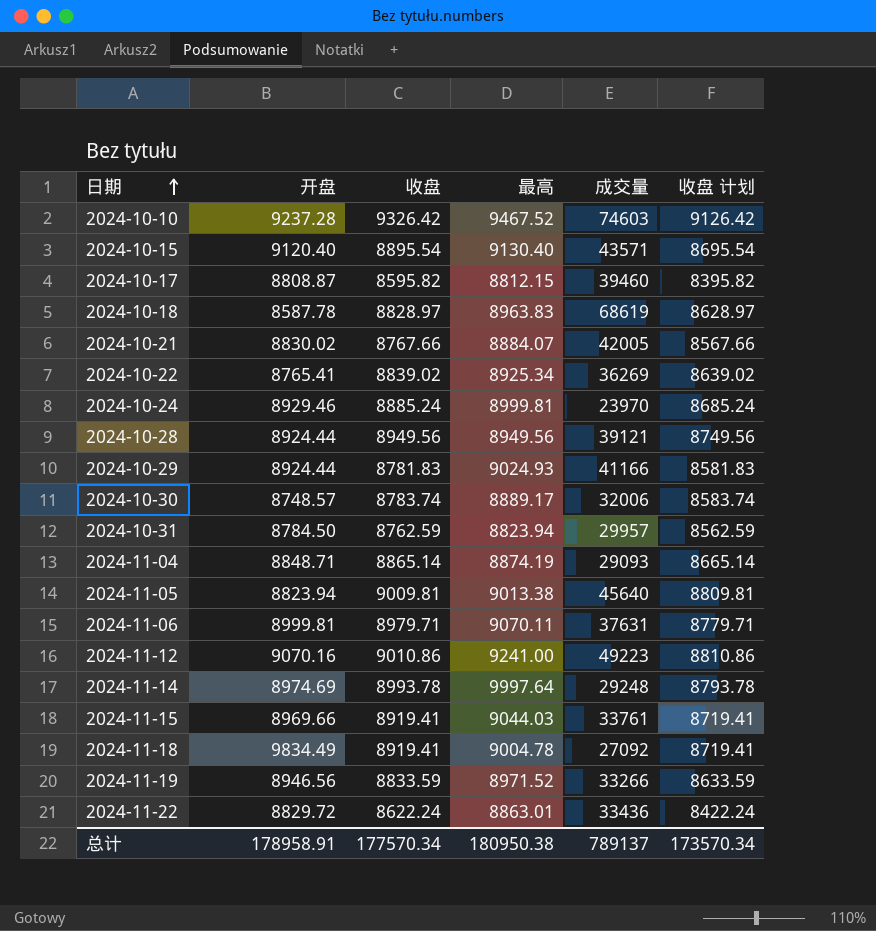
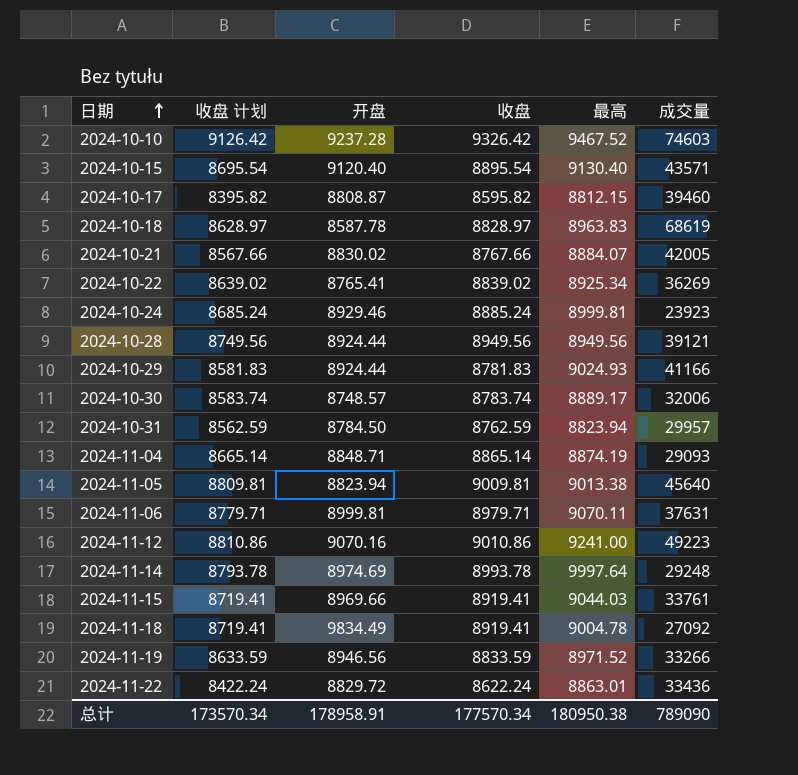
column 收盘 计划 | position: 6 -> 2
2024-10-24 | 成交量: 23970 -> 23923
总计 | 成交量: 789137 -> 789090

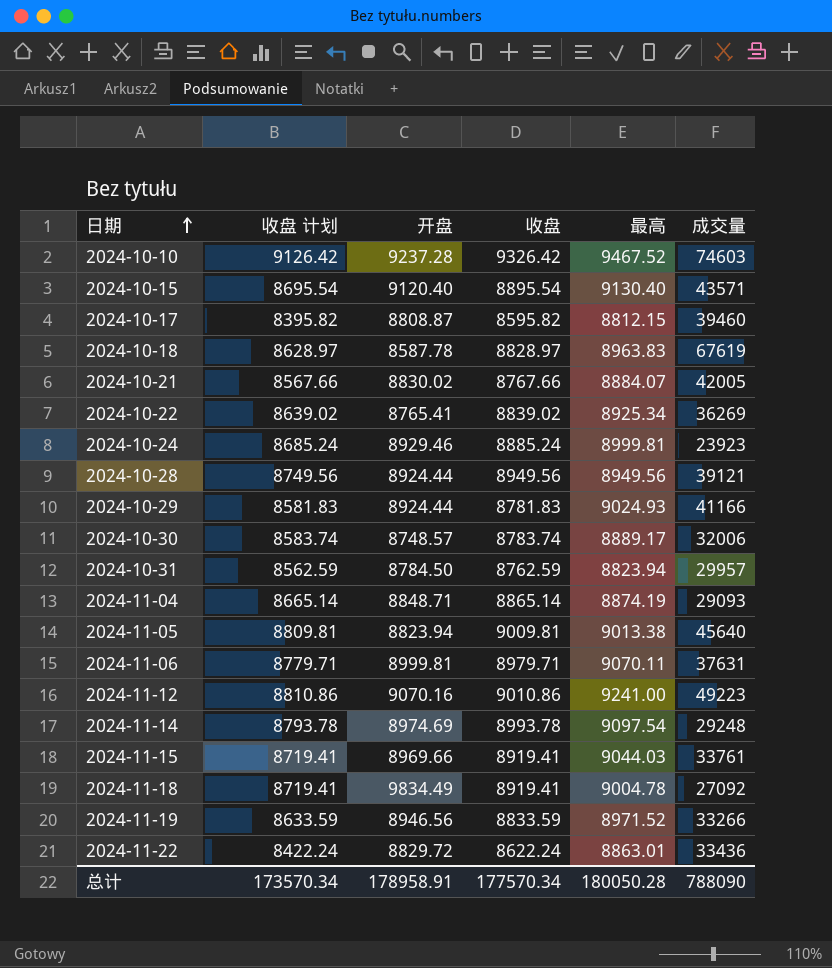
2024-10-18 | 成交量: 68619 -> 67619
2024-11-14 | 最高: 9997.64 -> 9097.54
总计 | 最高: 180950.38 -> 180050.28
总计 | 成交量: 789090 -> 788090

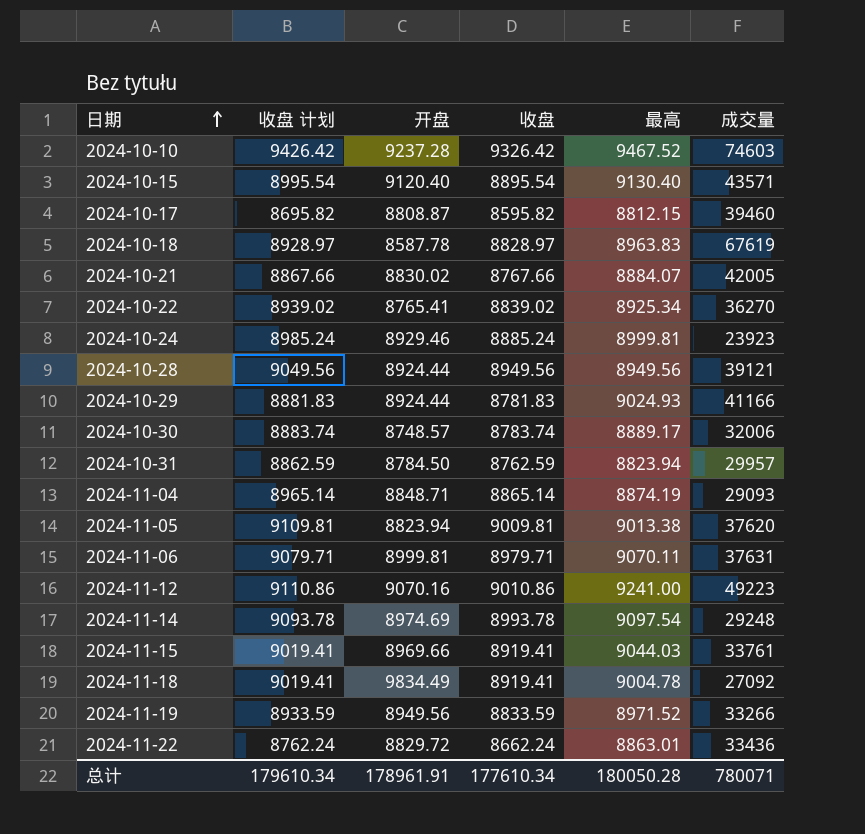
column 收盘 计划 | formula: [收盘] - 200 -> [收盘] + 100
2024-10-22 | 成交量: 36269 -> 36270
2024-11-05 | 成交量: 45640 -> 37620
2024-11-19 | 开盘: 8946.56 -> 8949.56
2024-11-22 | 收盘: 8622.24 -> 8662.24
总计 | 收盘 计划: 173570.34 -> 179610.34
总计 | 开盘: 178958.91 -> 178961.91
总计 | 收盘: 177570.34 -> 177610.34
总计 | 成交量: 788090 -> 780071

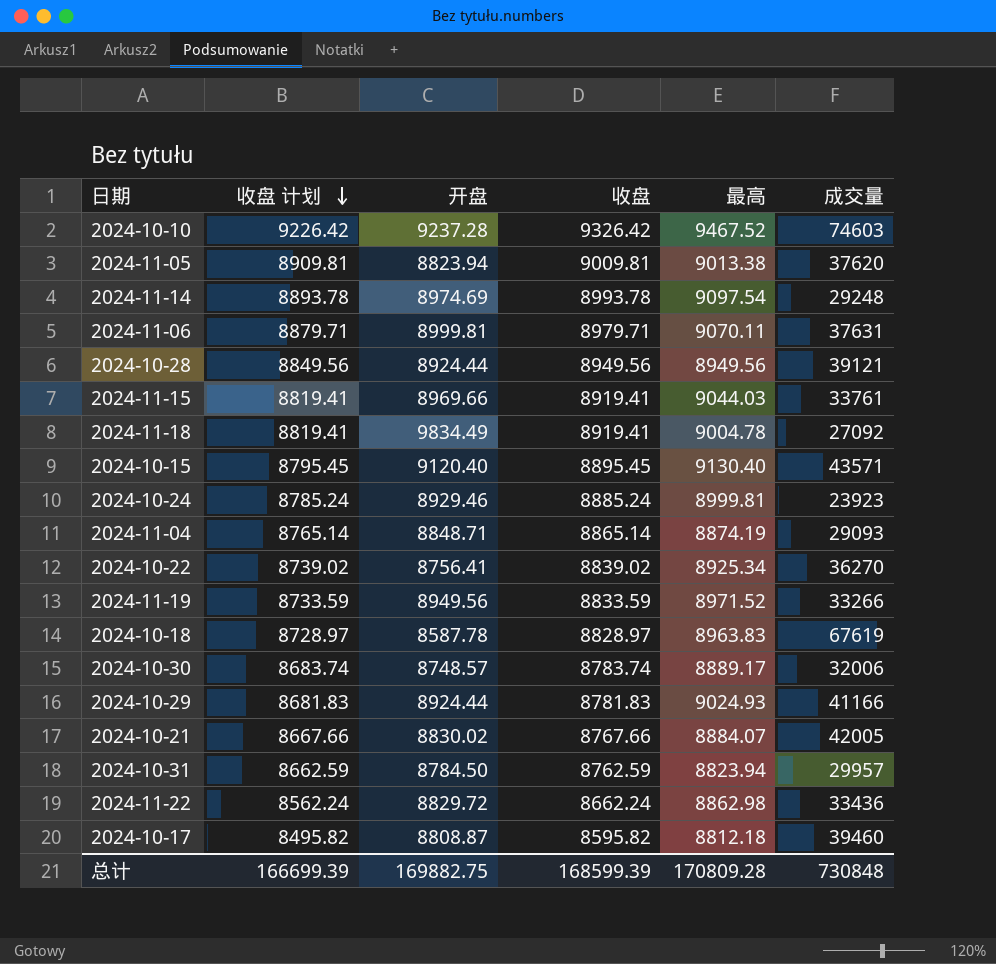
row order: 日期 ascending -> 收盘 计划 descending
column 收盘 计划 | formula: [收盘] + 100 -> [收盘] - 100
row 2024-11-12: 9110.86 | 9070.16 | 9010.86 | 9241.00 | 49223 -> none
2024-10-15 | 收盘: 8895.54 -> 8895.45
2024-10-22 | 开盘: 8765.41 -> 8756.41
2024-11-22 | 最高: 8863.01 -> 8862.98
2024-10-17 | 最高: 8812.15 -> 8812.18
总计 | 收盘 计划: 179610.34 -> 166699.39
总计 | 开盘: 178961.91 -> 169882.75
总计 | 收盘: 177610.34 -> 168599.39
总计 | 最高: 180050.28 -> 170809.28
总计 | 成交量: 780071 -> 730848

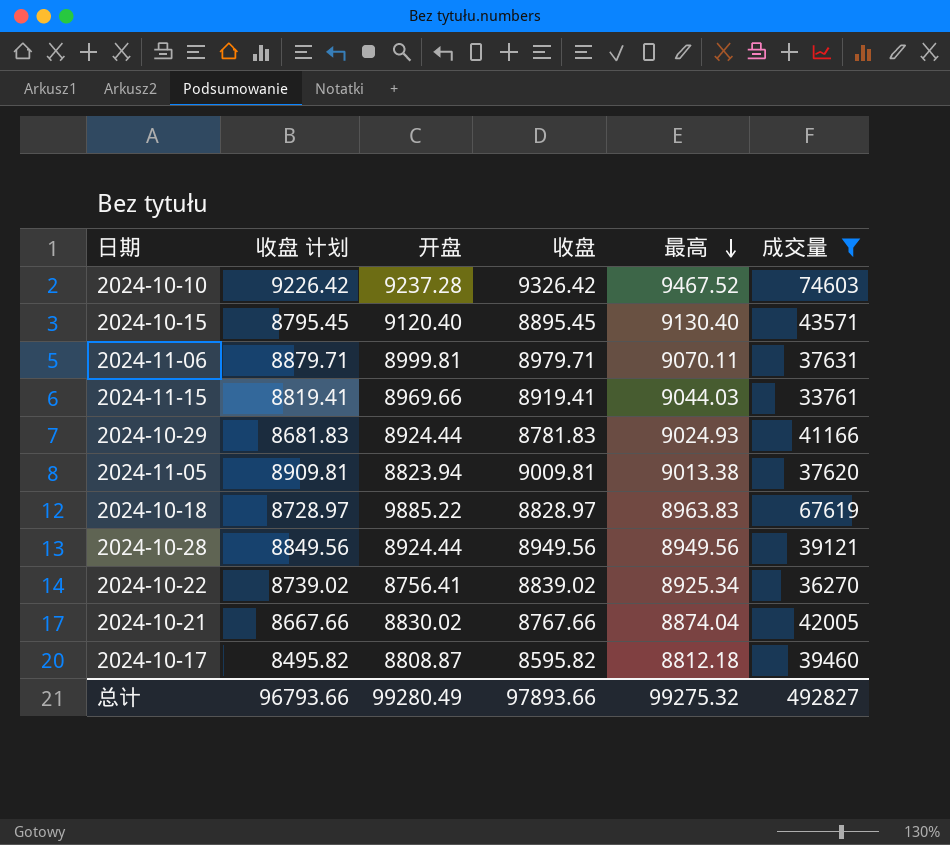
filter: none -> 成交量 >= 33761
row order: 收盘 计划 descending -> 最高 descending
2024-10-18 | 开盘: 8587.78 -> 9885.22
2024-10-21 | 最高: 8884.07 -> 8874.04
总计 | 收盘 计划: 166699.39 -> 96793.66
总计 | 开盘: 169882.75 -> 99280.49
总计 | 收盘: 168599.39 -> 97893.66
总计 | 最高: 170809.28 -> 99275.32
总计 | 成交量: 730848 -> 492827

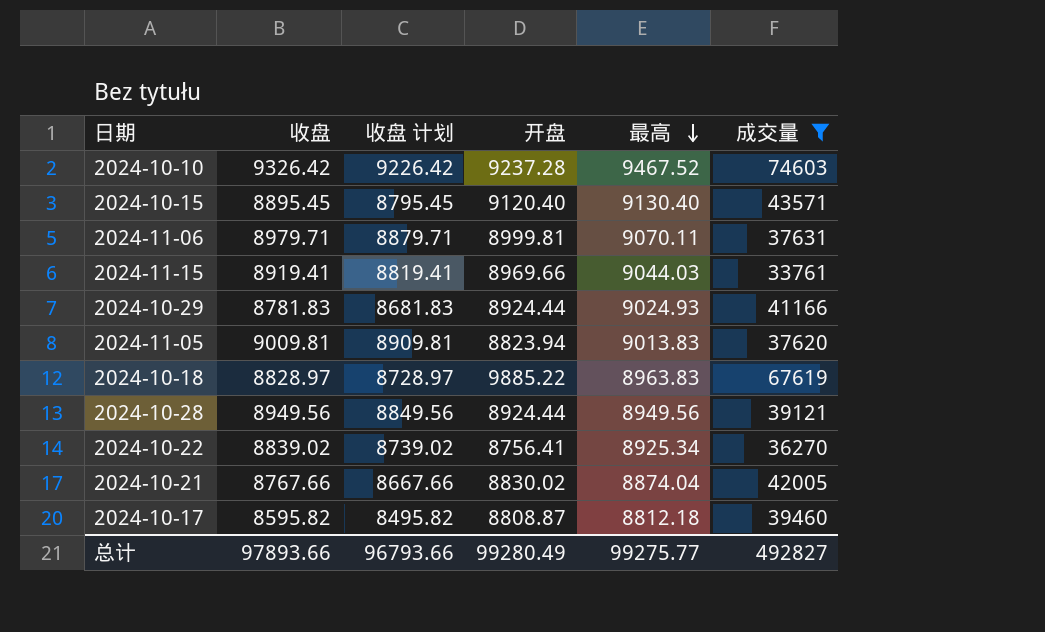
column 收盘 | position: 4 -> 2
2024-11-05 | 最高: 9013.38 -> 9013.83
总计 | 最高: 99275.32 -> 99275.77

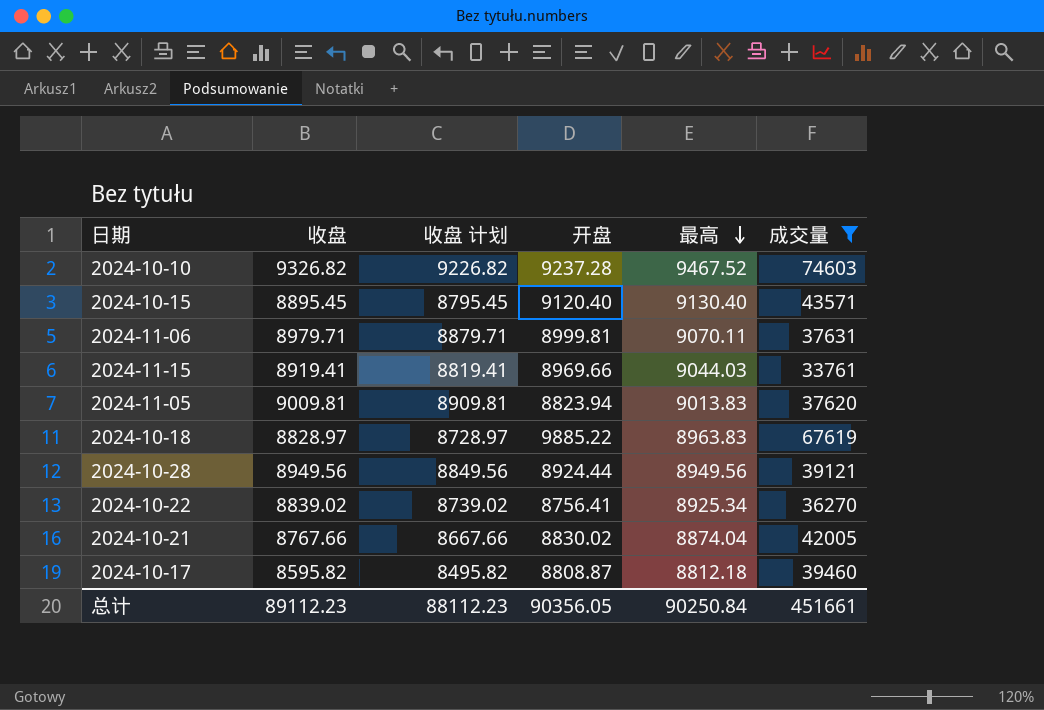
row 2024-10-29: 8781.83 | 8681.83 | 8924.44 | 9024.93 | 41166 -> none
2024-10-10 | 收盘: 9326.42 -> 9326.82
2024-10-10 | 收盘 计划: 9226.42 -> 9226.82
总计 | 收盘: 97893.66 -> 89112.23
总计 | 收盘 计划: 96793.66 -> 88112.23
总计 | 开盘: 99280.49 -> 90356.05
总计 | 最高: 99275.77 -> 90250.84
总计 | 成交量: 492827 -> 451661

